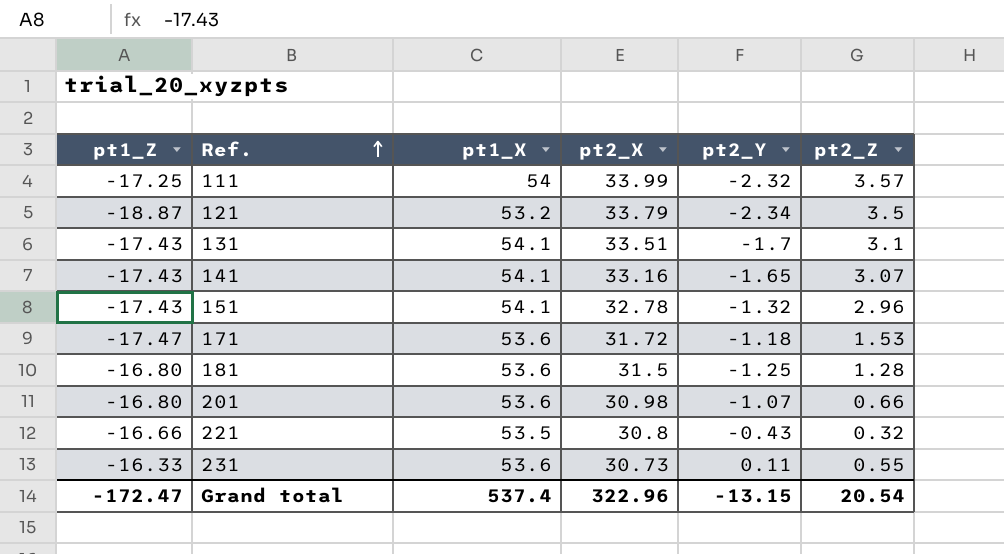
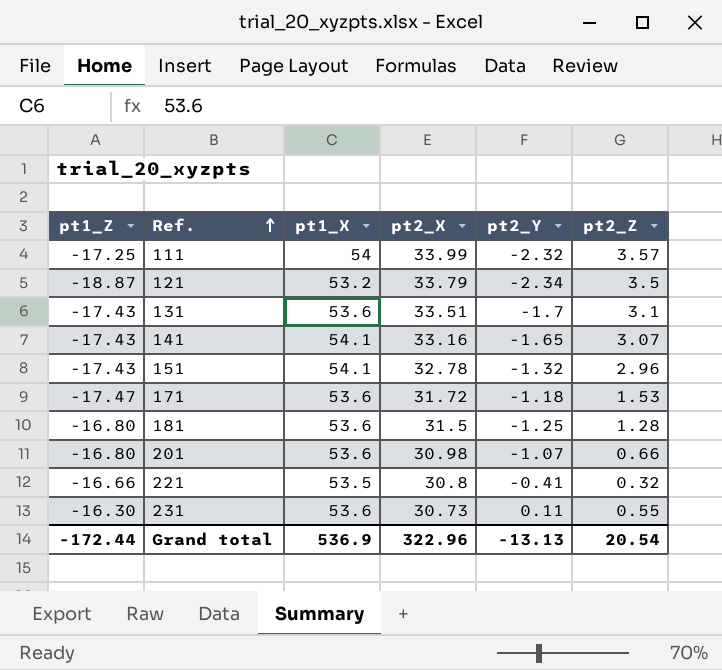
131 | pt1_X: 54.1 -> 53.6
221 | pt2_Y: -0.43 -> -0.41
231 | pt1_Z: -16.33 -> -16.30
Grand total | pt1_Z: -172.47 -> -172.44
Grand total | pt1_X: 537.4 -> 536.9
Grand total | pt2_Y: -13.15 -> -13.13

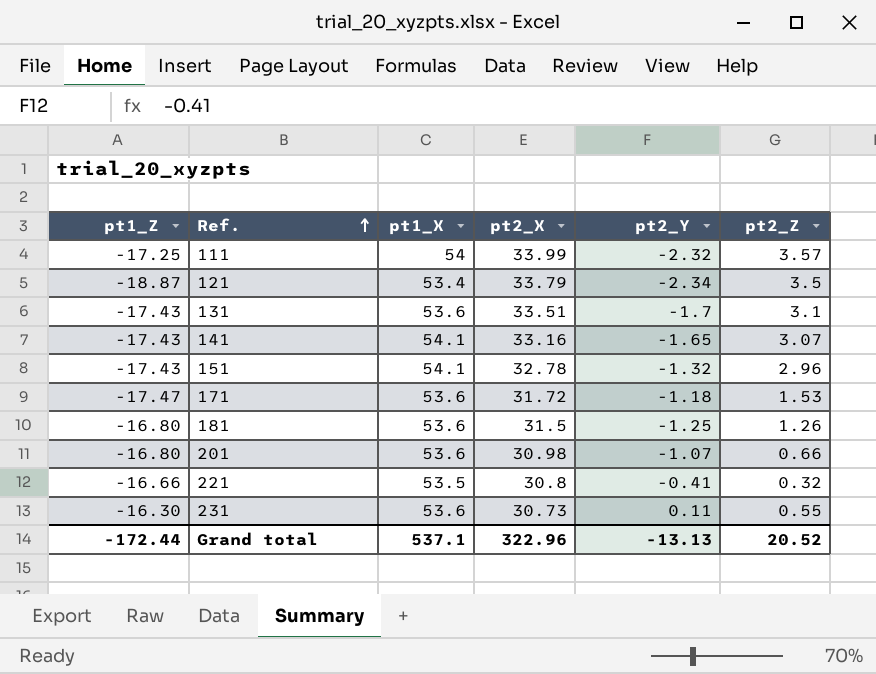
121 | pt1_X: 53.2 -> 53.4
181 | pt2_Z: 1.28 -> 1.26
Grand total | pt1_X: 536.9 -> 537.1
Grand total | pt2_Z: 20.54 -> 20.52

